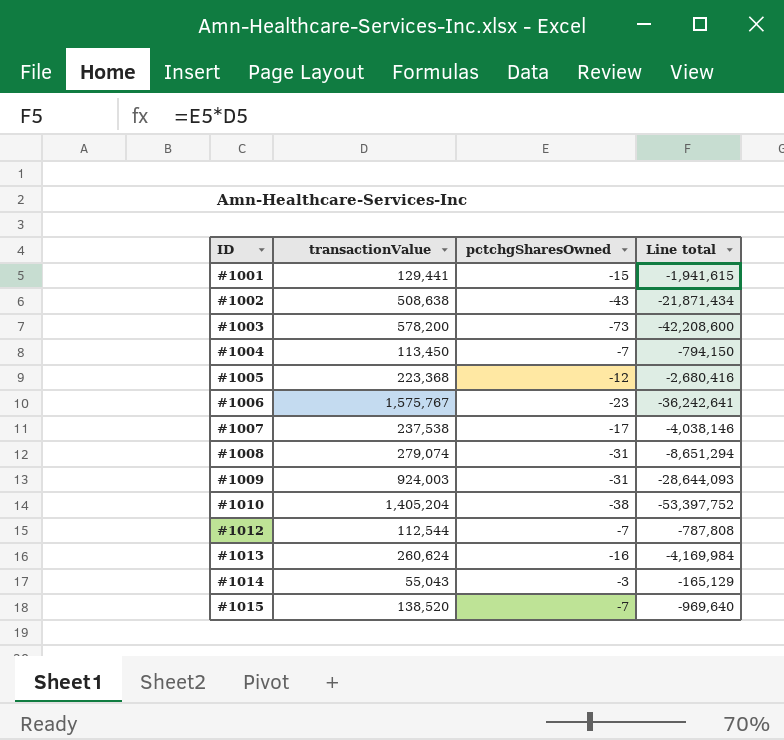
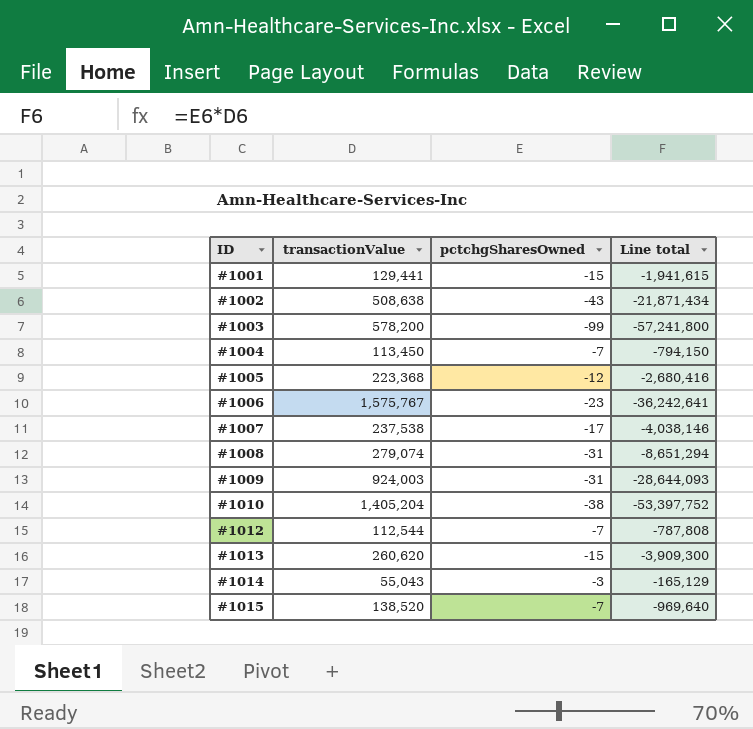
#1003 | pctchgSharesOwned: -73 -> -99
#1003 | Line total: -42,208,600 -> -57,241,800
#1013 | transactionValue: 260,624 -> 260,620
#1013 | pctchgSharesOwned: -16 -> -15
#1013 | Line total: -4,169,984 -> -3,909,300

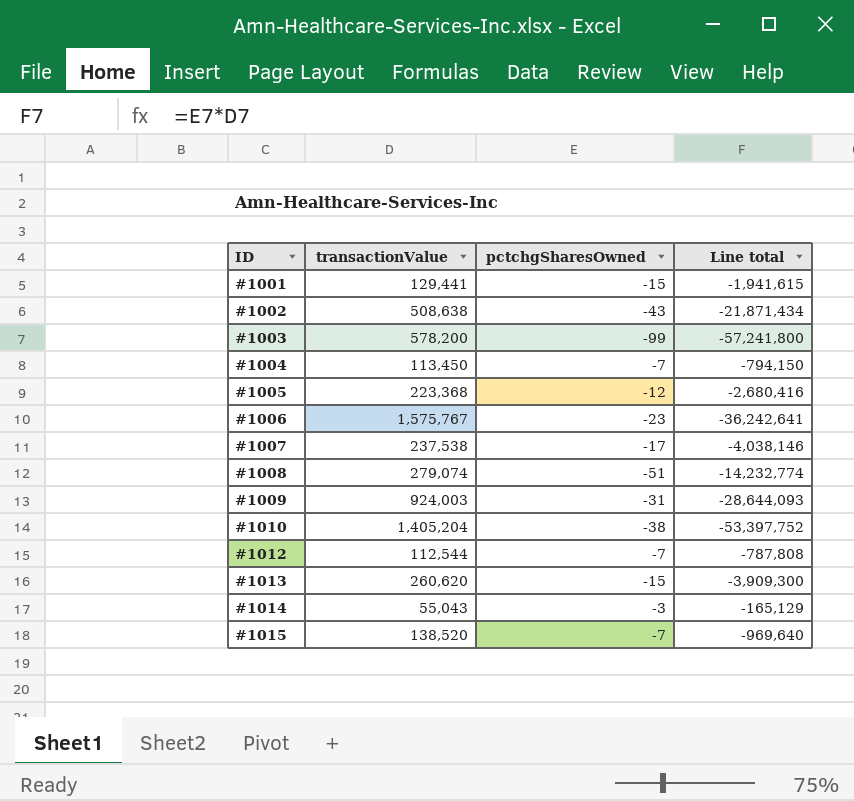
#1008 | pctchgSharesOwned: -31 -> -51
#1008 | Line total: -8,651,294 -> -14,232,774

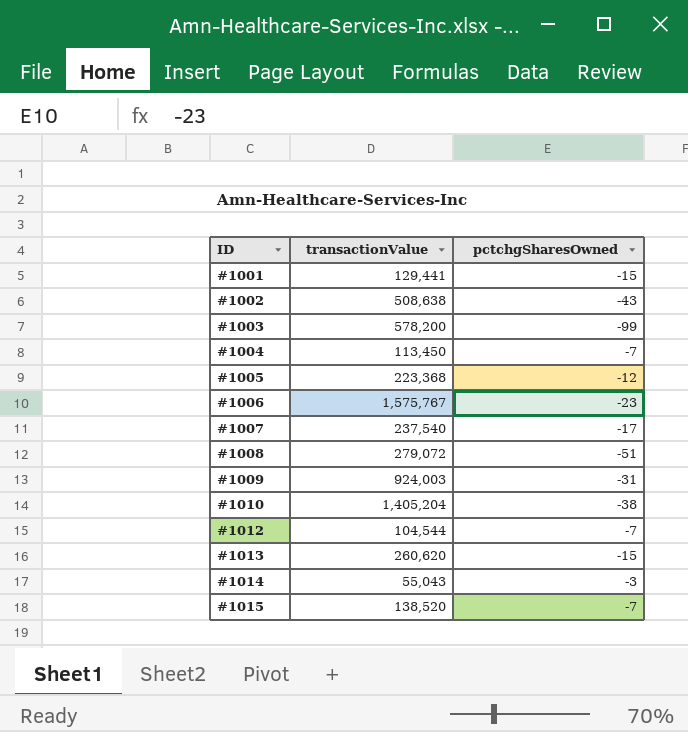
column Line total | formula: [transactionValue] * [pctchgSharesOwned] -> none
#1007 | transactionValue: 237,538 -> 237,540
#1008 | transactionValue: 279,074 -> 279,072
#1012 | transactionValue: 112,544 -> 104,544

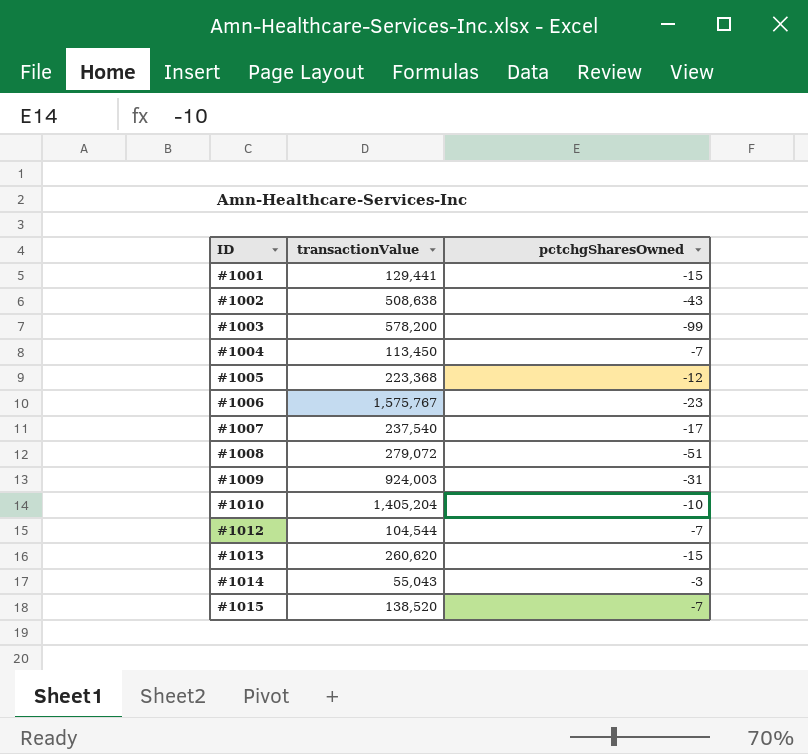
#1010 | pctchgSharesOwned: -38 -> -10

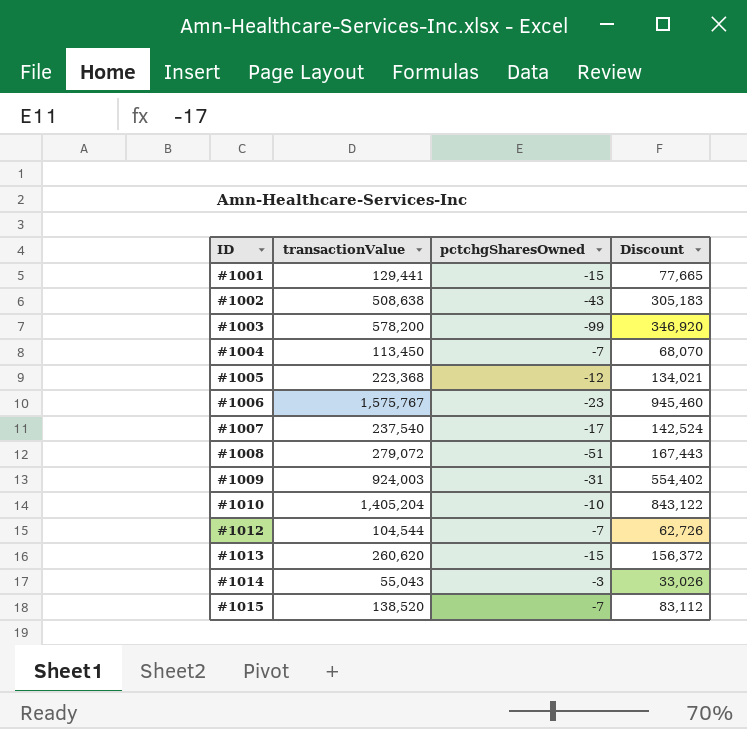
column Discount | formula: none -> [transactionValue] * 0.6

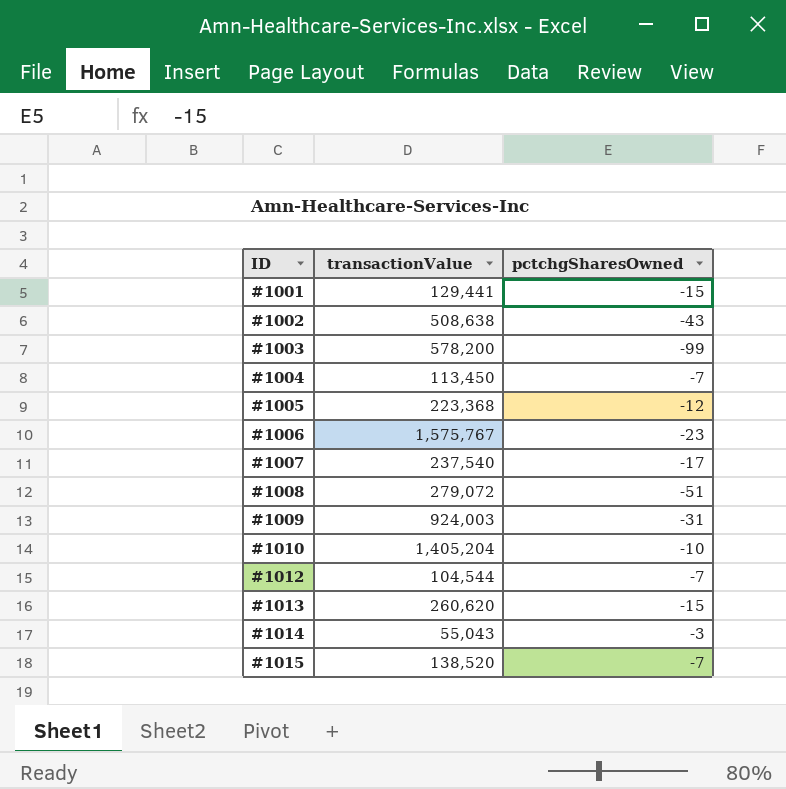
column Discount | formula: [transactionValue] * 0.6 -> none

